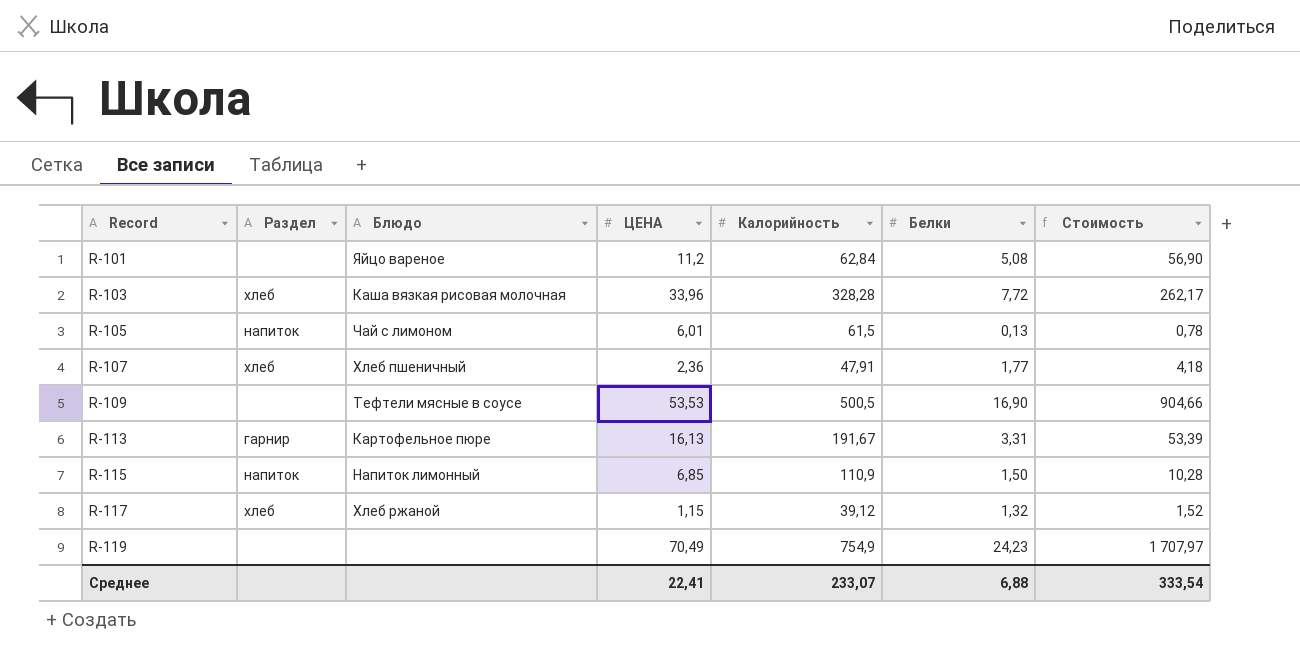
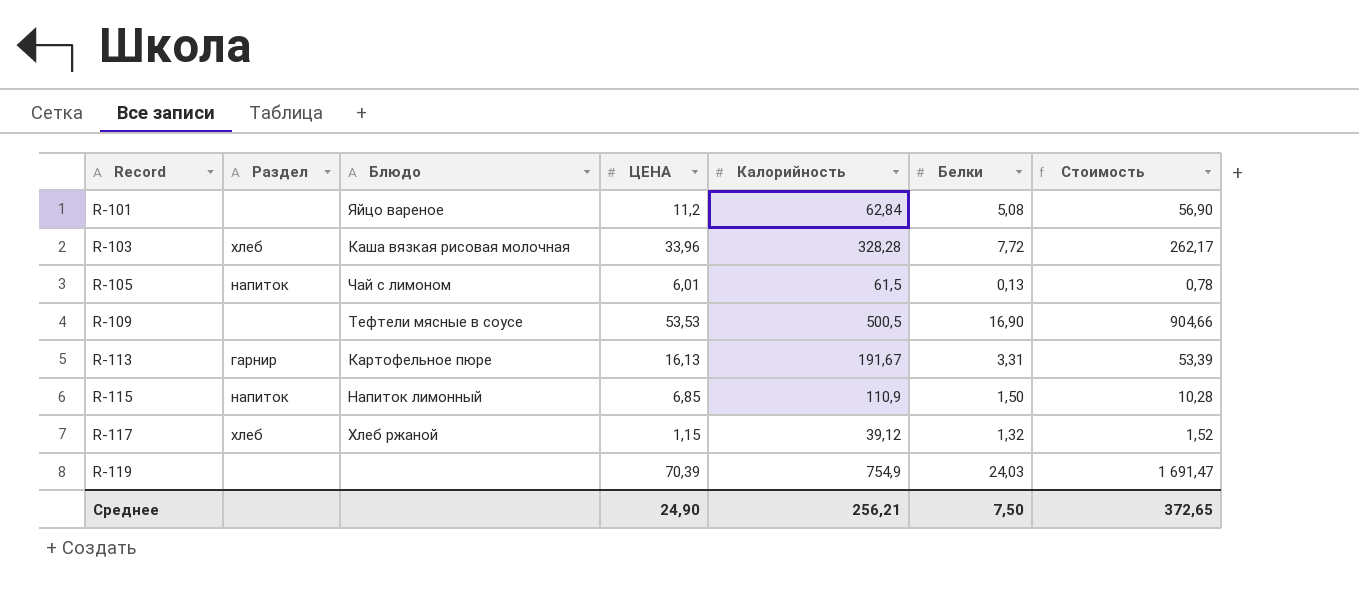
row R-107: хлеб | Хлеб пшеничный | 2,36 | 47,91 | 1,77 | 4,18 -> none
R-119 | ЦЕНА: 70,49 -> 70,39
R-119 | Белки: 24,23 -> 24,03
R-119 | Стоимость: 1 707,97 -> 1 691,47
Среднее | ЦЕНА: 22,41 -> 24,90
Среднее | Калорийность: 233,07 -> 256,21
Среднее | Белки: 6,88 -> 7,50
Среднее | Стоимость: 333,54 -> 372,65

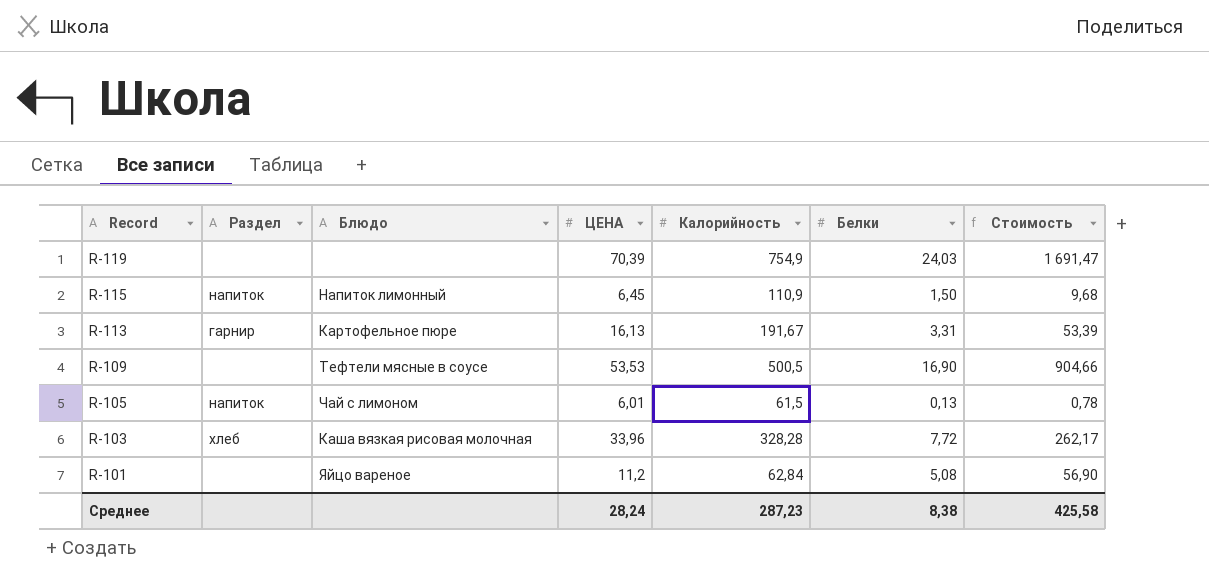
row order: Record ascending -> Record descending
row R-117: хлеб | Хлеб ржаной | 1,15 | 39,12 | 1,32 | 1,52 -> none
R-115 | ЦЕНА: 6,85 -> 6,45
R-115 | Стоимость: 10,28 -> 9,68
Среднее | ЦЕНА: 24,90 -> 28,24
Среднее | Калорийность: 256,21 -> 287,23
Среднее | Белки: 7,50 -> 8,38
Среднее | Стоимость: 372,65 -> 425,58

